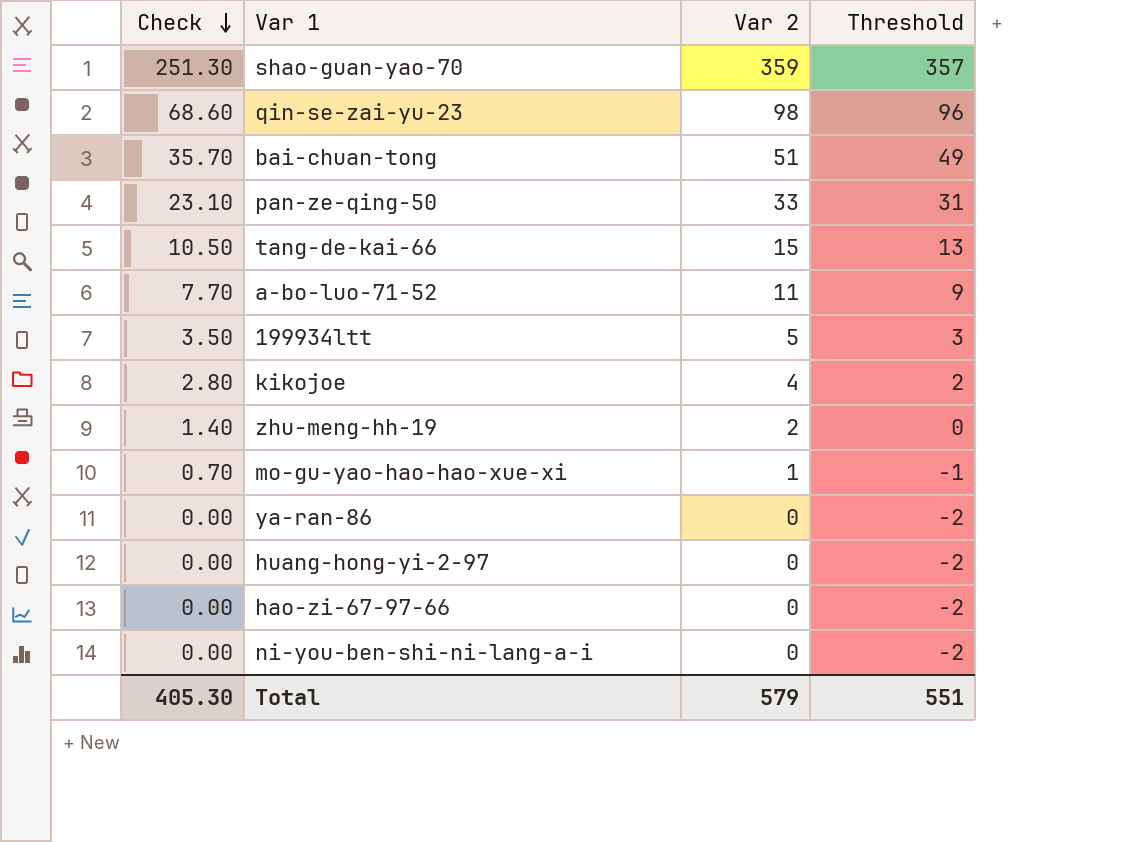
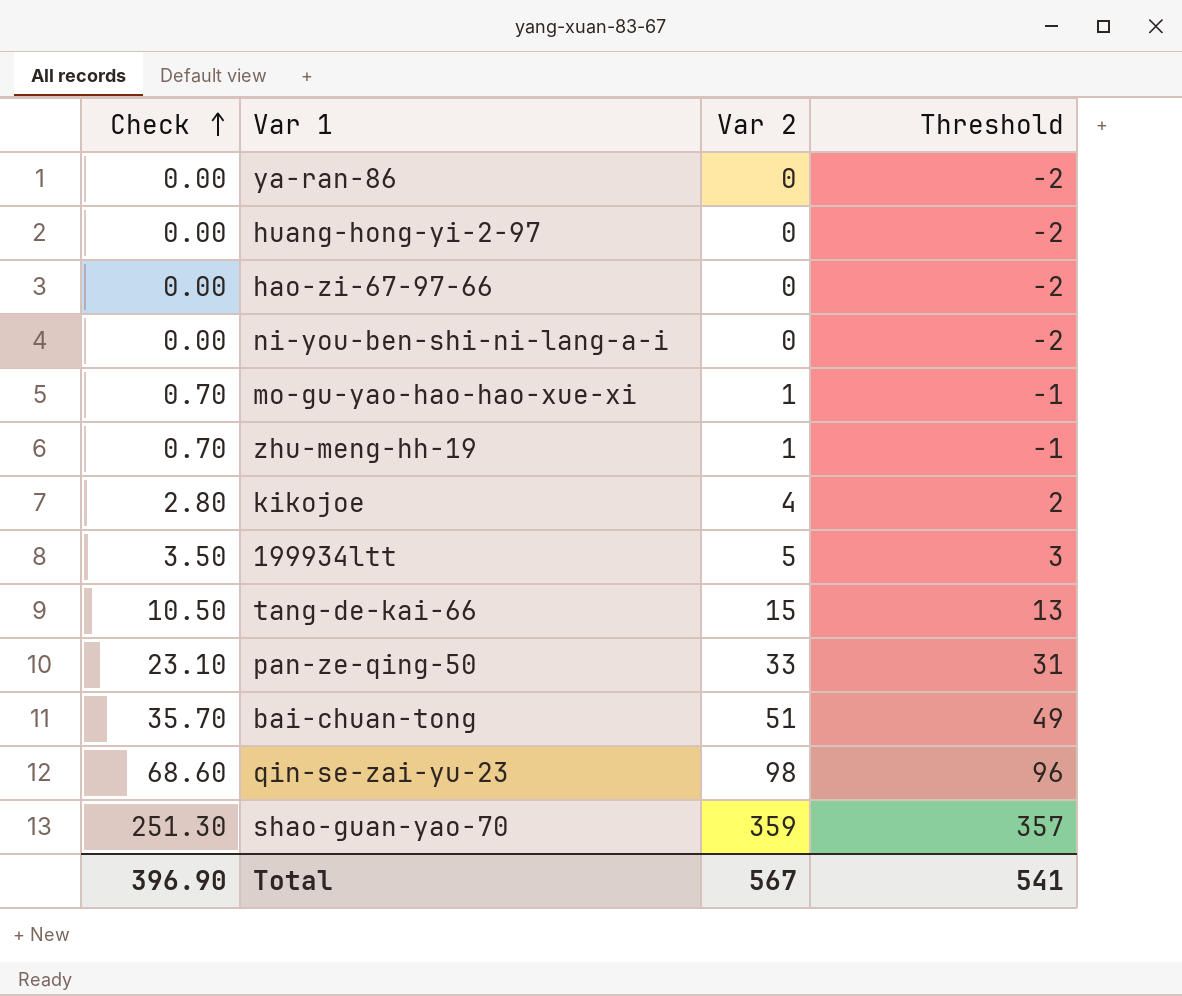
row order: Check descending -> Check ascending
row a-bo-luo-71-52: 7.70 | 11 | 9 -> none
zhu-meng-hh-19 | Check: 1.40 -> 0.70
zhu-meng-hh-19 | Var 2: 2 -> 1
zhu-meng-hh-19 | Threshold: 0 -> -1
Total | Check: 405.30 -> 396.90
Total | Var 2: 579 -> 567
Total | Threshold: 551 -> 541

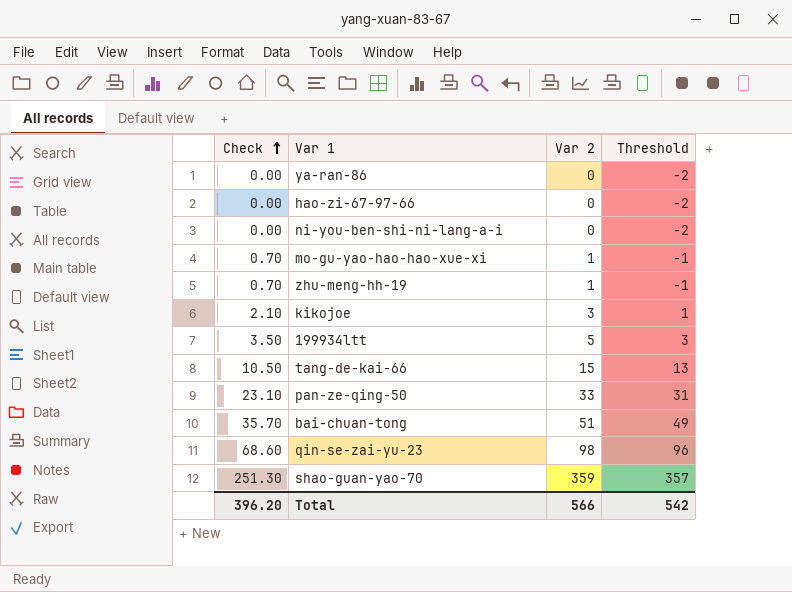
row huang-hong-yi-2-97: 0.00 | 0 | -2 -> none
kikojoe | Check: 2.80 -> 2.10
kikojoe | Var 2: 4 -> 3
kikojoe | Threshold: 2 -> 1
Total | Check: 396.90 -> 396.20
Total | Var 2: 567 -> 566
Total | Threshold: 541 -> 542

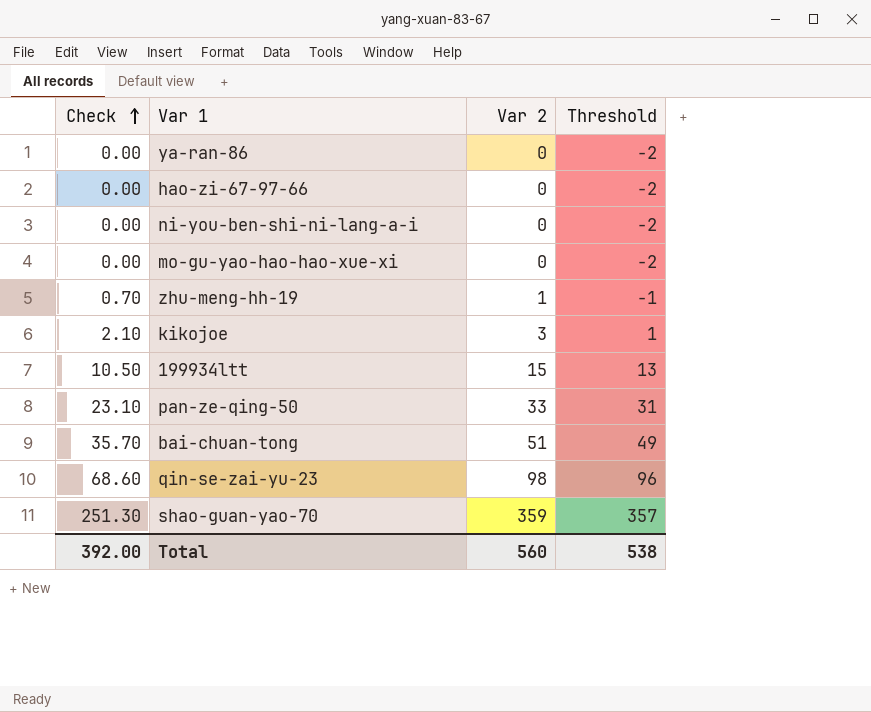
row tang-de-kai-66: 10.50 | 15 | 13 -> none
mo-gu-yao-hao-hao-xue-xi | Check: 0.70 -> 0.00
mo-gu-yao-hao-hao-xue-xi | Var 2: 1 -> 0
mo-gu-yao-hao-hao-xue-xi | Threshold: -1 -> -2
199934ltt | Check: 3.50 -> 10.50
199934ltt | Var 2: 5 -> 15
199934ltt | Threshold: 3 -> 13
Total | Check: 396.20 -> 392.00
Total | Var 2: 566 -> 560
Total | Threshold: 542 -> 538

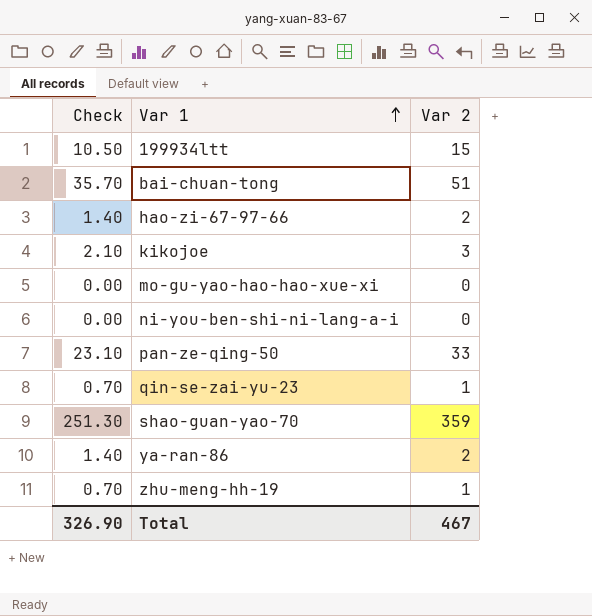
row order: Check ascending -> Var 1 ascending
column Threshold | formula: [Var 2] - 2 -> none
hao-zi-67-97-66 | Check: 0.00 -> 1.40
hao-zi-67-97-66 | Var 2: 0 -> 2
qin-se-zai-yu-23 | Check: 68.60 -> 0.70
qin-se-zai-yu-23 | Var 2: 98 -> 1
ya-ran-86 | Check: 0.00 -> 1.40
ya-ran-86 | Var 2: 0 -> 2
Total | Check: 392.00 -> 326.90
Total | Var 2: 560 -> 467

